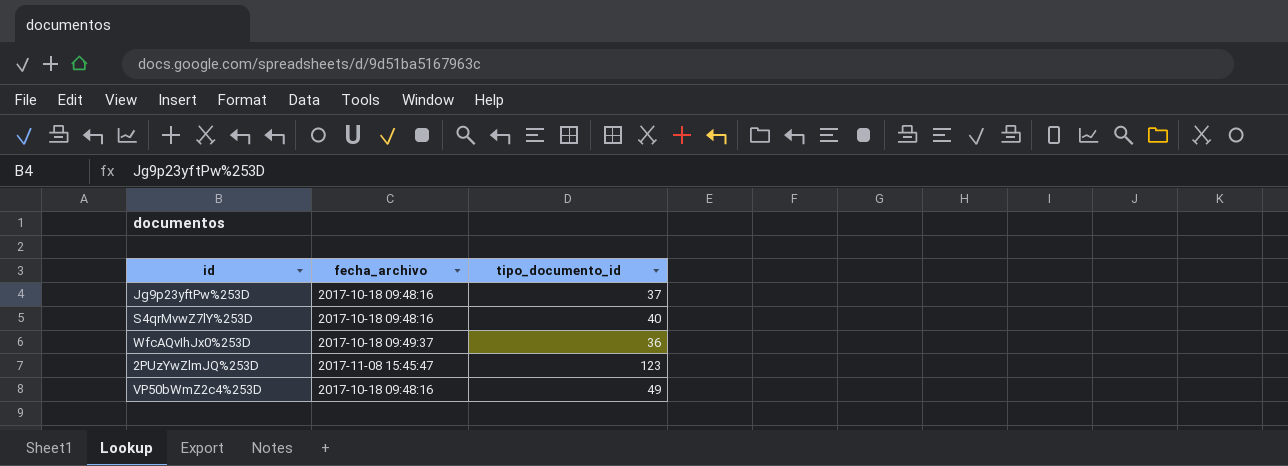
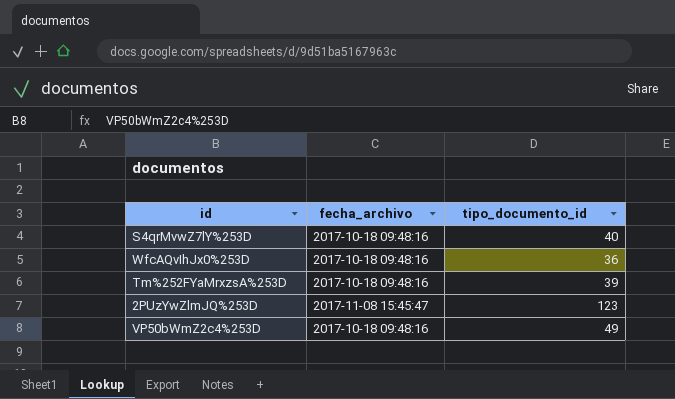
row Jg9p23yftPw%253D: 2017-10-18 09:48:16 | 37 -> none
WfcAQvIhJx0%253D | fecha_archivo: 2017-10-18 09:49:37 -> 2017-10-18 09:48:16
row Tm%252FYaMrxzsA%253D: none -> 2017-10-18 09:48:16 | 39

